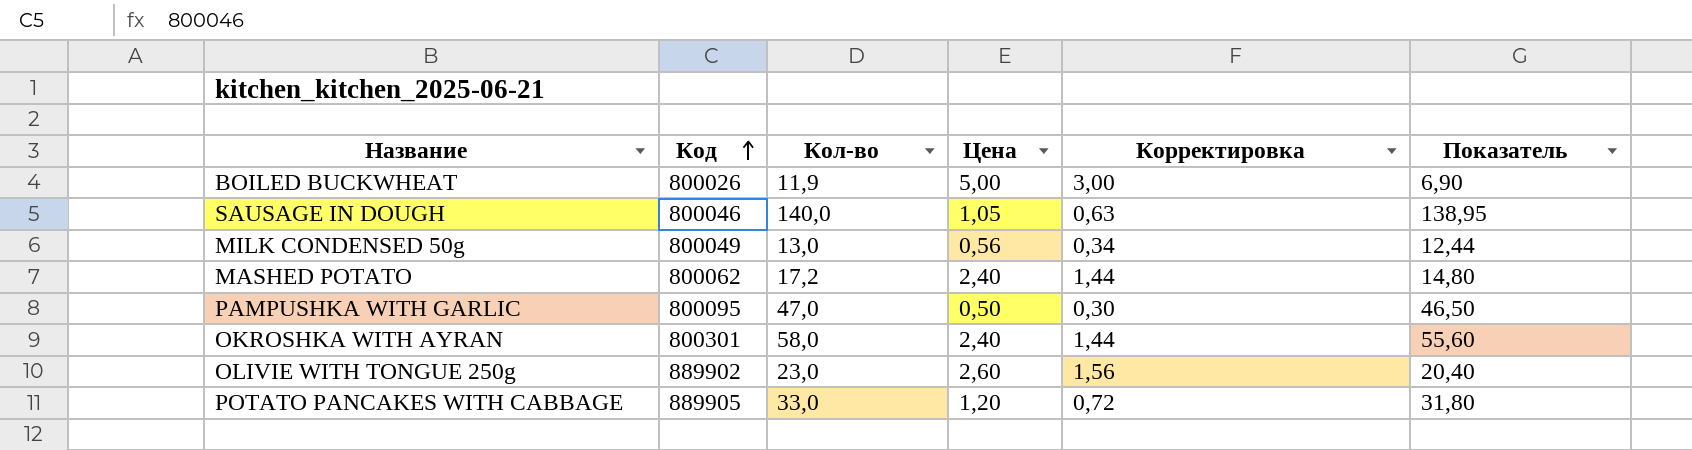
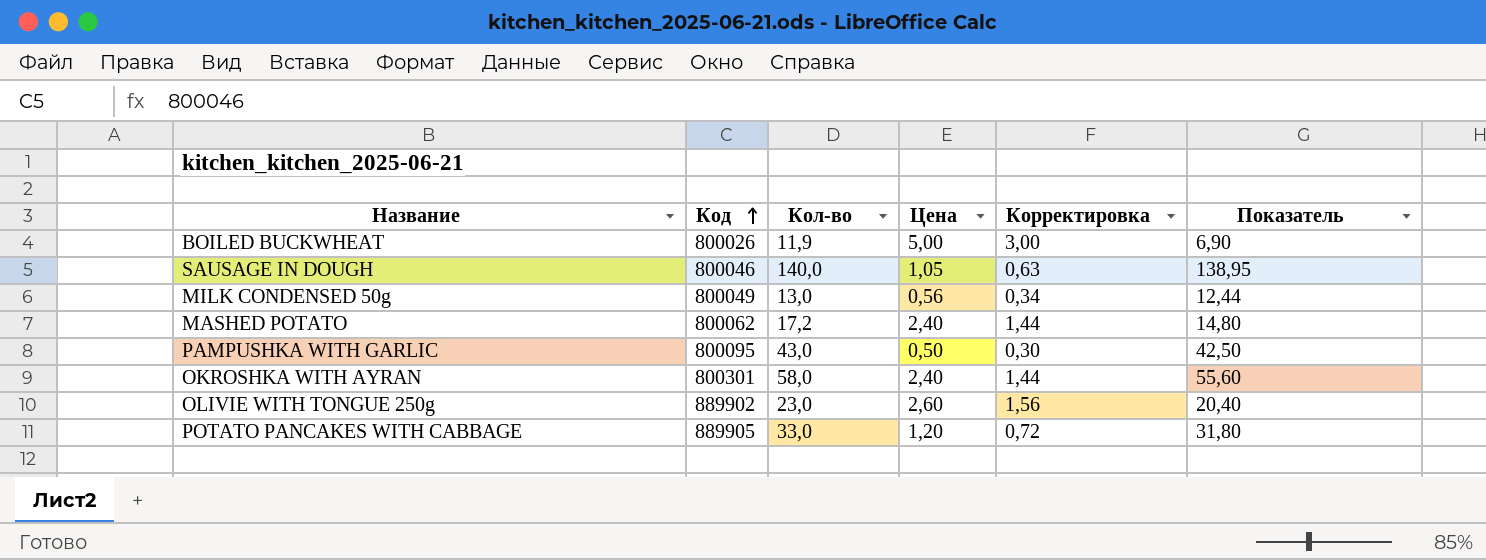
PAMPUSHKA WITH GARLIC | Кол-во: 47,0 -> 43,0
PAMPUSHKA WITH GARLIC | Показатель: 46,50 -> 42,50

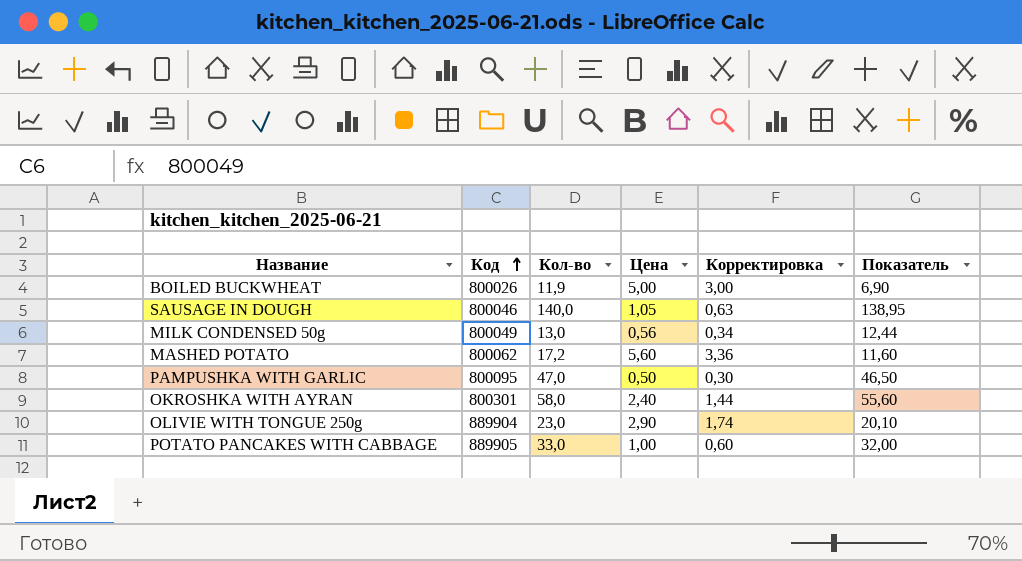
MASHED POTATO | Цена: 2,40 -> 5,60
MASHED POTATO | Корректировка: 1,44 -> 3,36
MASHED POTATO | Показатель: 14,80 -> 11,60
PAMPUSHKA WITH GARLIC | Кол-во: 43,0 -> 47,0
PAMPUSHKA WITH GARLIC | Показатель: 42,50 -> 46,50
OLIVIE WITH TONGUE 250g | Код: 889902 -> 889904
OLIVIE WITH TONGUE 250g | Цена: 2,60 -> 2,90
OLIVIE WITH TONGUE 250g | Корректировка: 1,56 -> 1,74
OLIVIE WITH TONGUE 250g | Показатель: 20,40 -> 20,10
POTATO PANCAKES WITH CABBAGE | Цена: 1,20 -> 1,00
POTATO PANCAKES WITH CABBAGE | Корректировка: 0,72 -> 0,60
POTATO PANCAKES WITH CABBAGE | Показатель: 31,80 -> 32,00

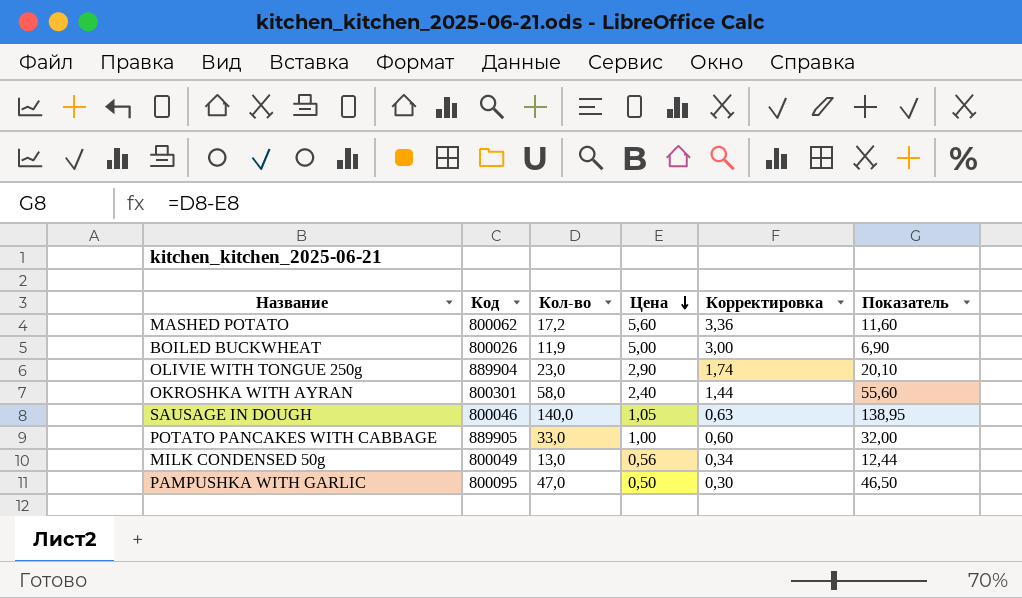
row order: Код ascending -> Цена descending

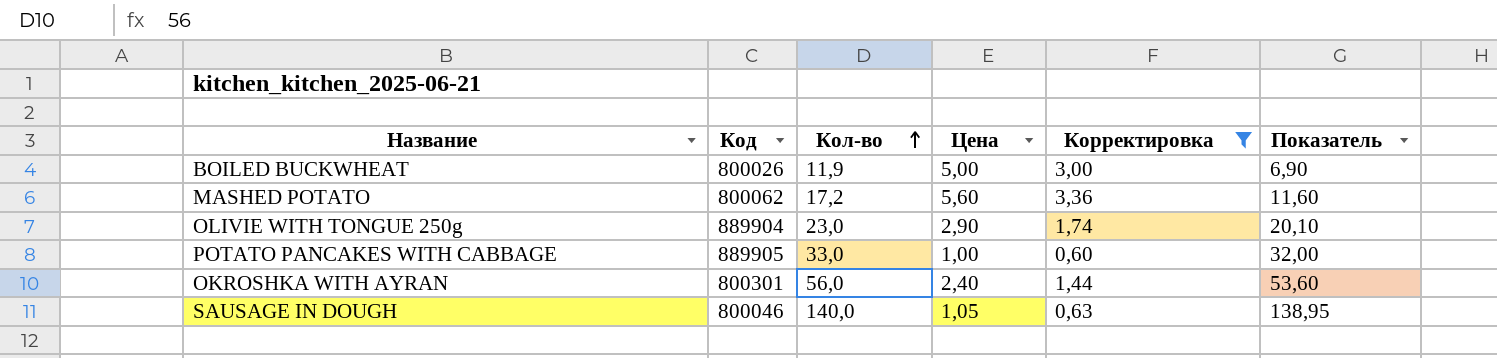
filter: none -> Корректировка >= 0,60
row order: Цена descending -> Кол-во ascending
OKROSHKA WITH AYRAN | Кол-во: 58,0 -> 56,0
OKROSHKA WITH AYRAN | Показатель: 55,60 -> 53,60

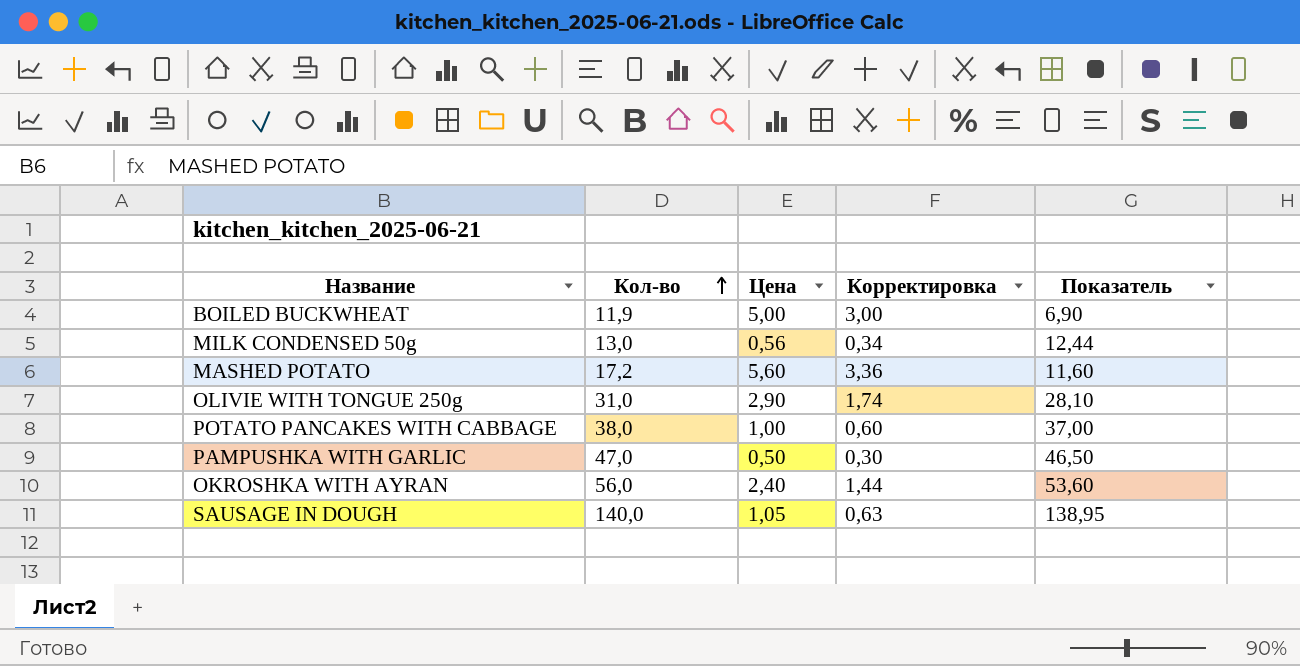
filter: Корректировка >= 0,60 -> none
column Код | position: 2 -> none
OLIVIE WITH TONGUE 250g | Кол-во: 23,0 -> 31,0
OLIVIE WITH TONGUE 250g | Показатель: 20,10 -> 28,10
POTATO PANCAKES WITH CABBAGE | Кол-во: 33,0 -> 38,0
POTATO PANCAKES WITH CABBAGE | Показатель: 32,00 -> 37,00

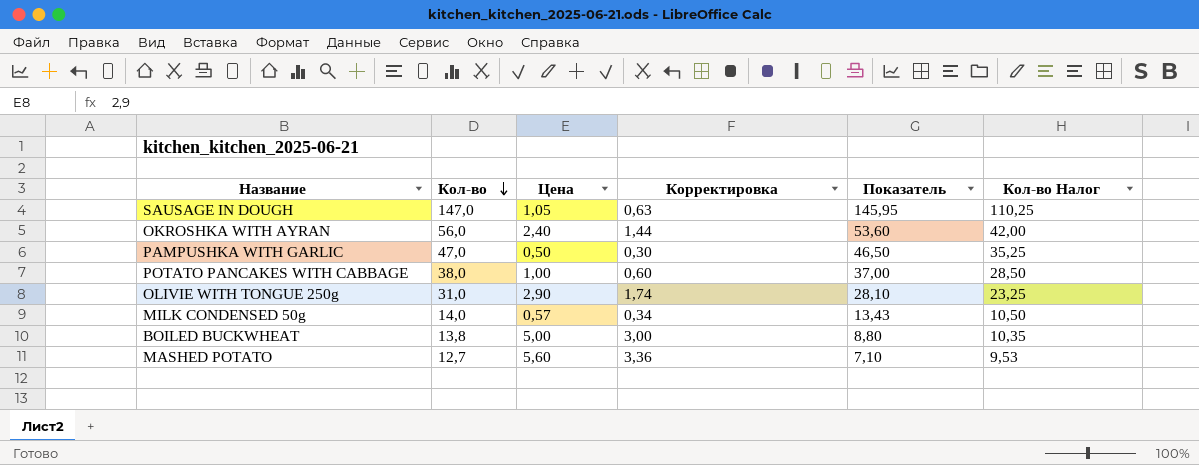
row order: Кол-во ascending -> Кол-во descending
column Кол-во Налог | formula: none -> [Кол-во] * 0,75
SAUSAGE IN DOUGH | Кол-во: 140,0 -> 147,0
SAUSAGE IN DOUGH | Показатель: 138,95 -> 145,95
MILK CONDENSED 50g | Кол-во: 13,0 -> 14,0
MILK CONDENSED 50g | Цена: 0,56 -> 0,57
MILK CONDENSED 50g | Показатель: 12,44 -> 13,43
BOILED BUCKWHEAT | Кол-во: 11,9 -> 13,8
BOILED BUCKWHEAT | Показатель: 6,90 -> 8,80
MASHED POTATO | Кол-во: 17,2 -> 12,7
MASHED POTATO | Показатель: 11,60 -> 7,10

